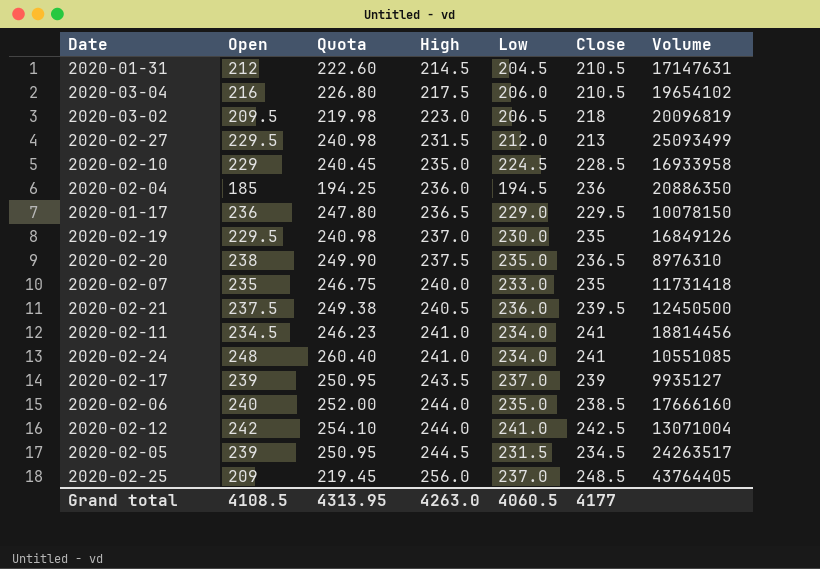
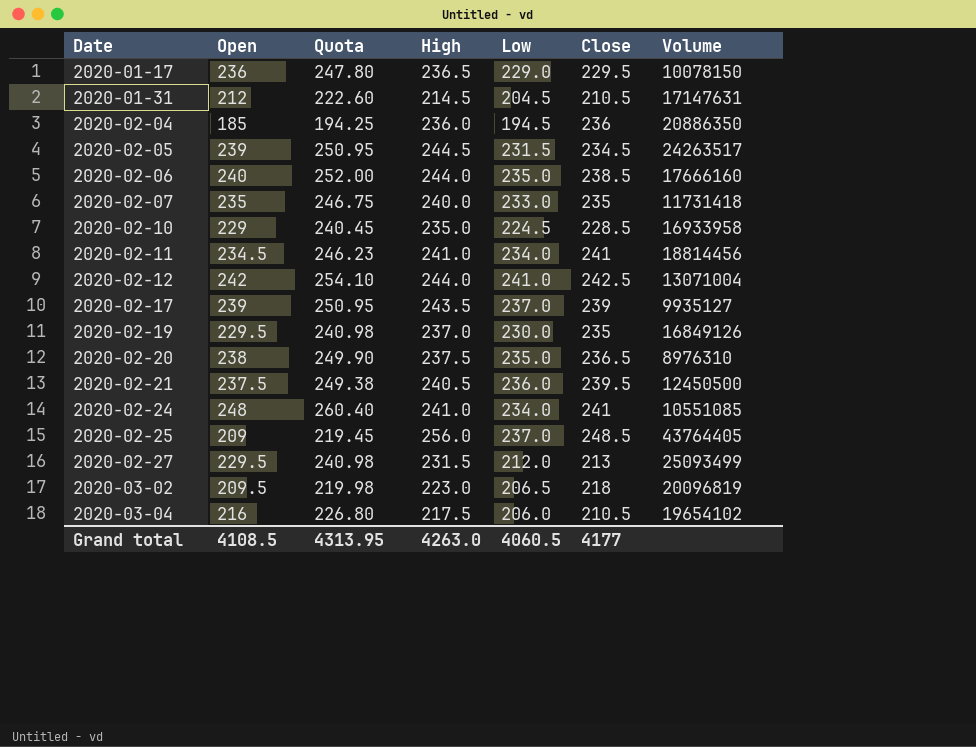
row order: High ascending -> Date ascending

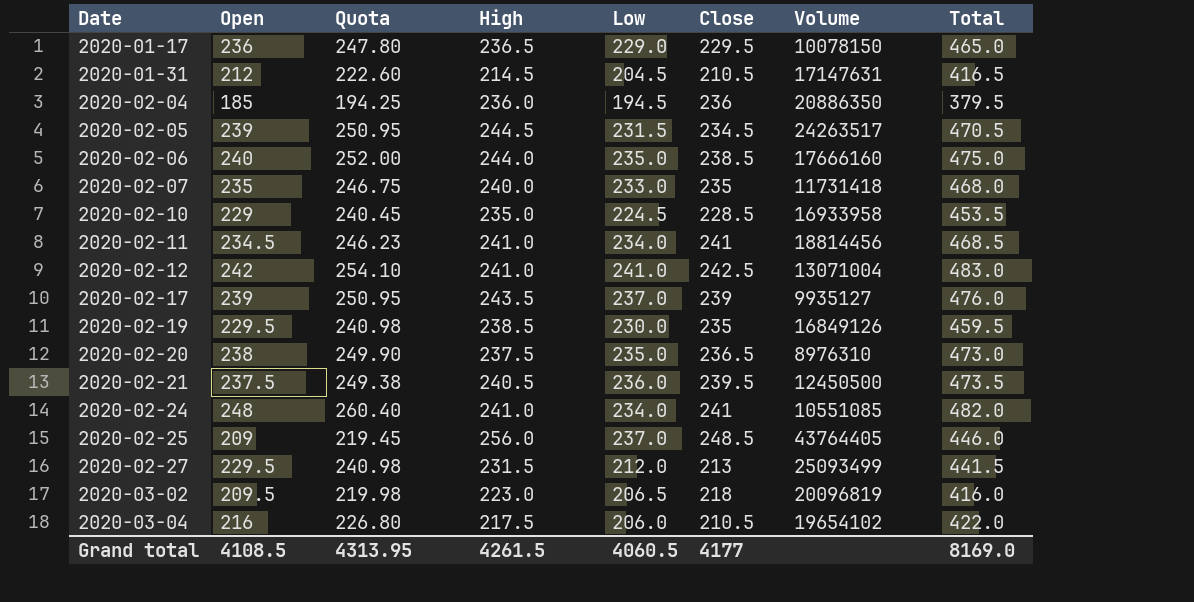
column Total | formula: none -> [Open] + [Low]
2020-02-12 | High: 244.0 -> 241.0
2020-02-19 | High: 237.0 -> 238.5
Grand total | High: 4263.0 -> 4261.5

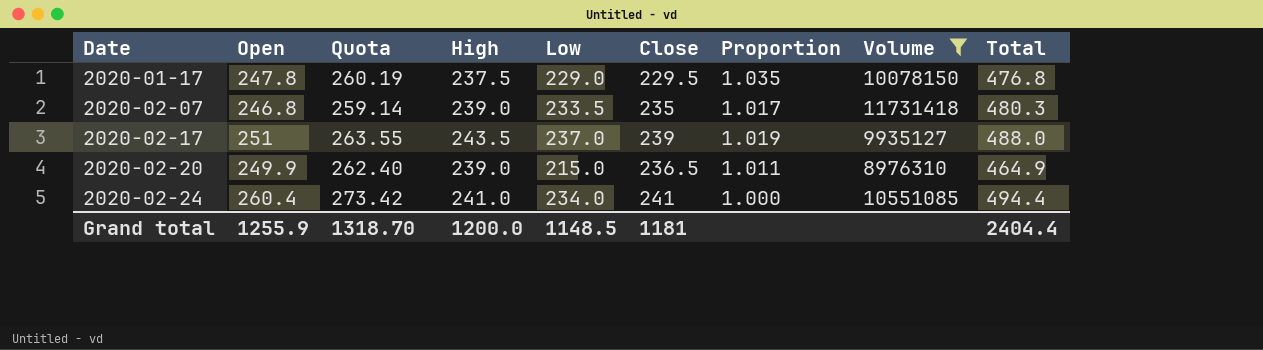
filter: none -> Volume <= 11731418
column Proportion | formula: none -> [High] / [Close]
2020-01-17 | Open: 236 -> 247.8
2020-01-17 | Quota: 247.80 -> 260.19
2020-01-17 | High: 236.5 -> 237.5
2020-01-17 | Total: 465.0 -> 476.8
2020-02-07 | Open: 235 -> 246.8
2020-02-07 | Quota: 246.75 -> 259.14
2020-02-07 | High: 240.0 -> 239.0
2020-02-07 | Low: 233.0 -> 233.5
2020-02-07 | Total: 468.0 -> 480.3
2020-02-17 | Open: 239 -> 251
2020-02-17 | Quota: 250.95 -> 263.55
2020-02-17 | Total: 476.0 -> 488.0
2020-02-20 | Open: 238 -> 249.9
2020-02-20 | Quota: 249.90 -> 262.40
2020-02-20 | High: 237.5 -> 239.0
2020-02-20 | Low: 235.0 -> 215.0
2020-02-20 | Total: 473.0 -> 464.9
2020-02-24 | Open: 248 -> 260.4
2020-02-24 | Quota: 260.40 -> 273.42
2020-02-24 | Total: 482.0 -> 494.4
Grand total | Open: 4108.5 -> 1255.9
Grand total | Quota: 4313.95 -> 1318.70
Grand total | High: 4261.5 -> 1200.0
Grand total | Low: 4060.5 -> 1148.5
Grand total | Close: 4177 -> 1181
Grand total | Total: 8169.0 -> 2404.4

